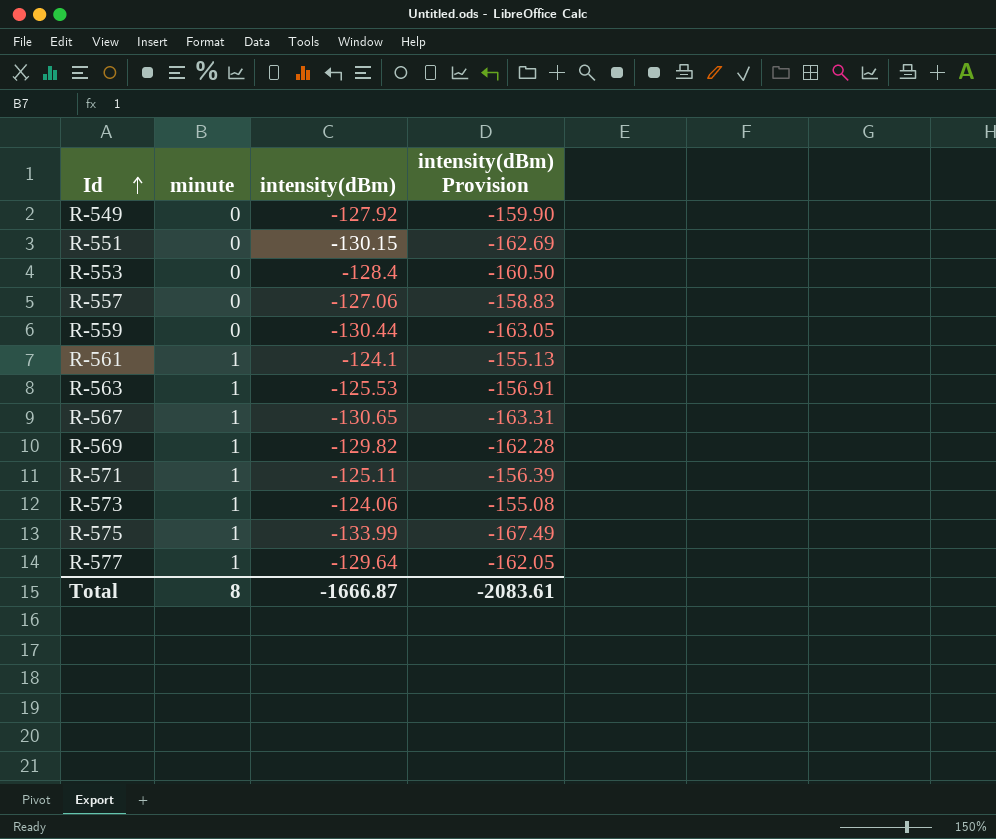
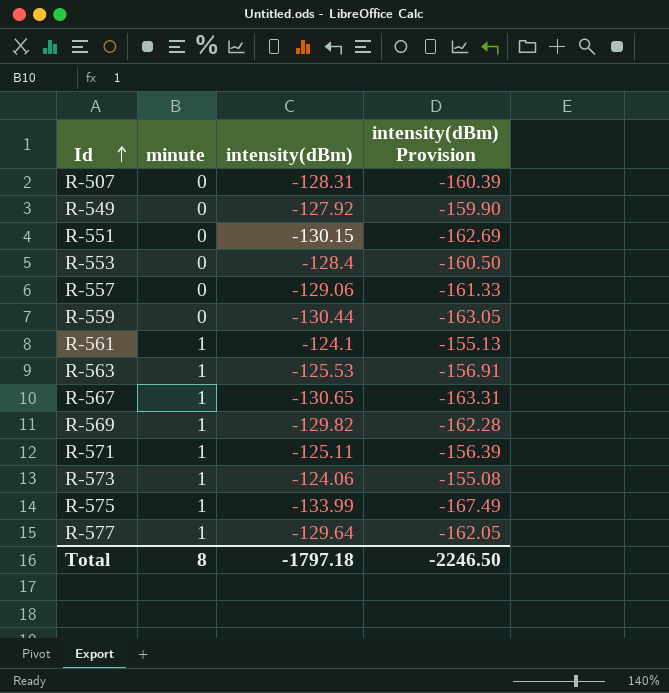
row R-507: none -> 0 | -128.31 | -160.39
R-557 | intensity(dBm): -127.06 -> -129.06
R-557 | intensity(dBm) Provision: -158.83 -> -161.33
Total | intensity(dBm): -1666.87 -> -1797.18
Total | intensity(dBm) Provision: -2083.61 -> -2246.50

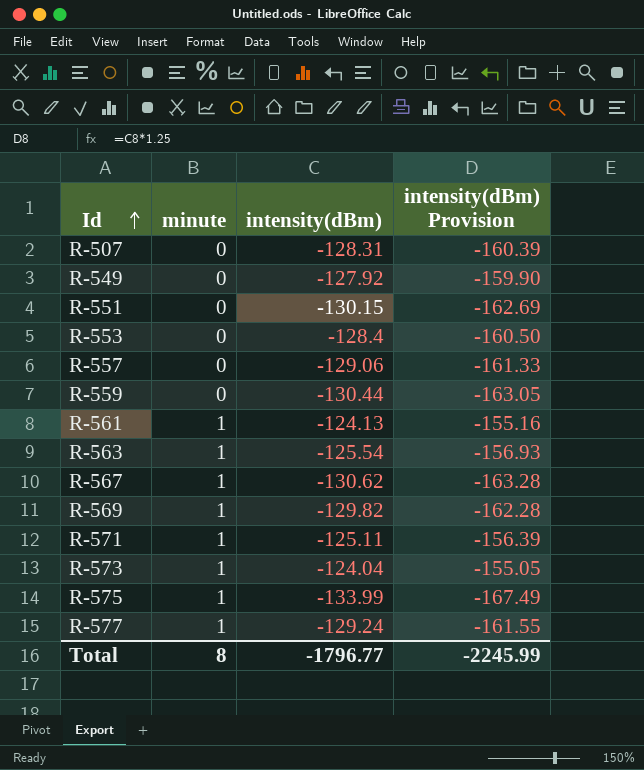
R-561 | intensity(dBm): -124.1 -> -124.13
R-561 | intensity(dBm) Provision: -155.13 -> -155.16
R-563 | intensity(dBm): -125.53 -> -125.54
R-563 | intensity(dBm) Provision: -156.91 -> -156.93
R-567 | intensity(dBm): -130.65 -> -130.62
R-567 | intensity(dBm) Provision: -163.31 -> -163.28
R-573 | intensity(dBm): -124.06 -> -124.04
R-573 | intensity(dBm) Provision: -155.08 -> -155.05
R-577 | intensity(dBm): -129.64 -> -129.24
R-577 | intensity(dBm) Provision: -162.05 -> -161.55
Total | intensity(dBm): -1797.18 -> -1796.77
Total | intensity(dBm) Provision: -2246.50 -> -2245.99

